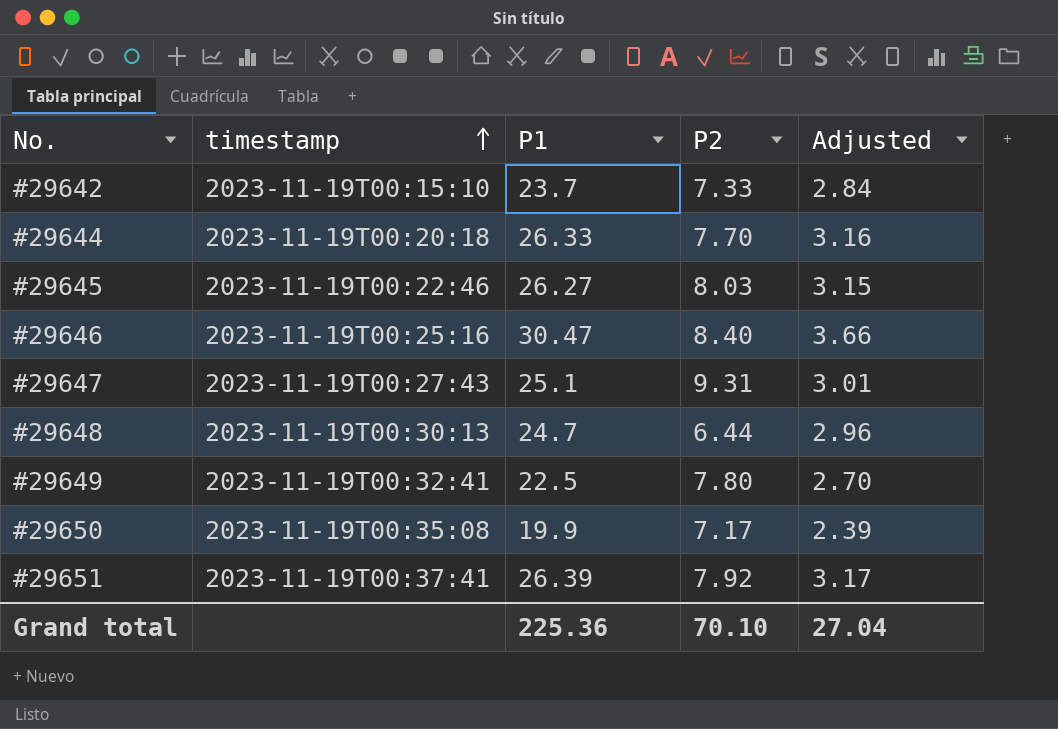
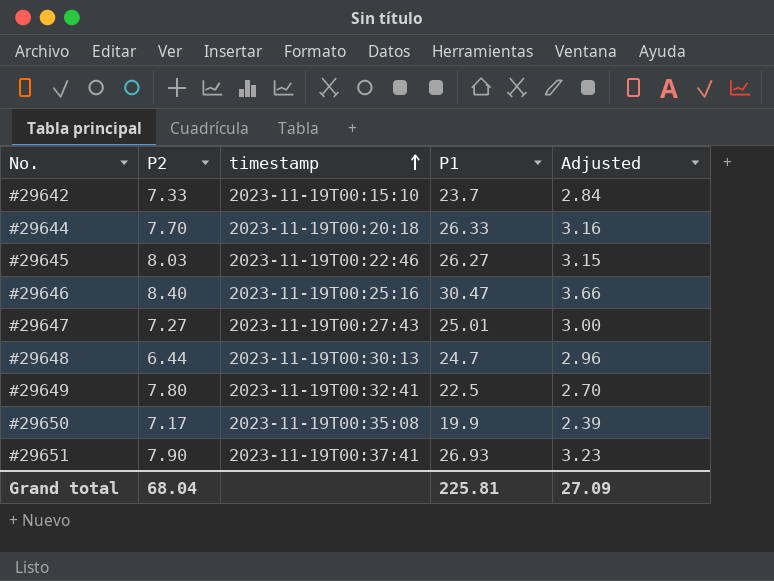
column P2 | position: 4 -> 2
#29647 | P2: 9.31 -> 7.27
#29647 | P1: 25.1 -> 25.01
#29647 | Adjusted: 3.01 -> 3.00
#29651 | P2: 7.92 -> 7.90
#29651 | P1: 26.39 -> 26.93
#29651 | Adjusted: 3.17 -> 3.23
Grand total | P2: 70.10 -> 68.04
Grand total | P1: 225.36 -> 225.81
Grand total | Adjusted: 27.04 -> 27.09

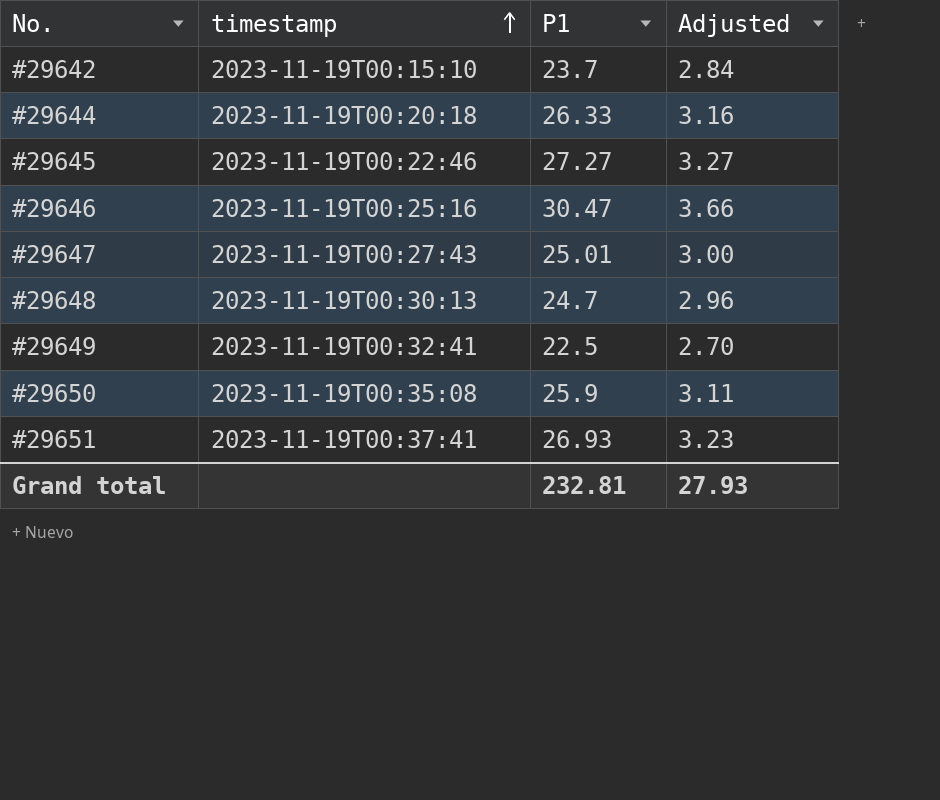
column P2 | position: 2 -> none
#29645 | P1: 26.27 -> 27.27
#29645 | Adjusted: 3.15 -> 3.27
#29650 | P1: 19.9 -> 25.9
#29650 | Adjusted: 2.39 -> 3.11
Grand total | P1: 225.81 -> 232.81
Grand total | Adjusted: 27.09 -> 27.93

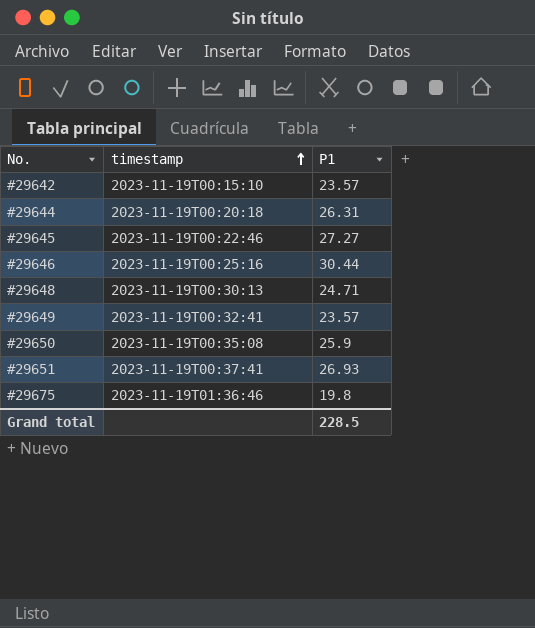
column Adjusted | formula: [P1] * 0.12 -> none
row #29647: 2023-11-19T00:27:43 | 25.01 | 3.00 -> none
#29642 | P1: 23.7 -> 23.57
#29644 | P1: 26.33 -> 26.31
#29646 | P1: 30.47 -> 30.44
#29648 | P1: 24.7 -> 24.71
#29649 | P1: 22.5 -> 23.57
row #29675: none -> 2023-11-19T01:36:46 | 19.8
Grand total | P1: 232.81 -> 228.5

